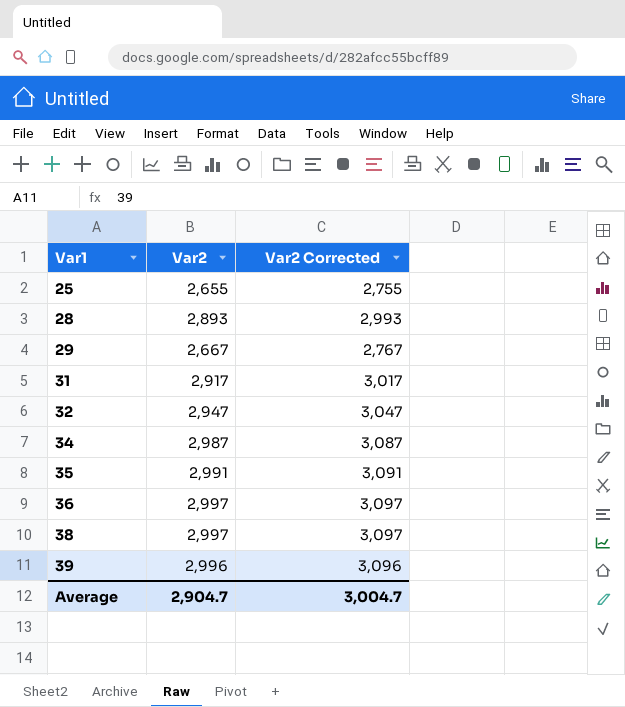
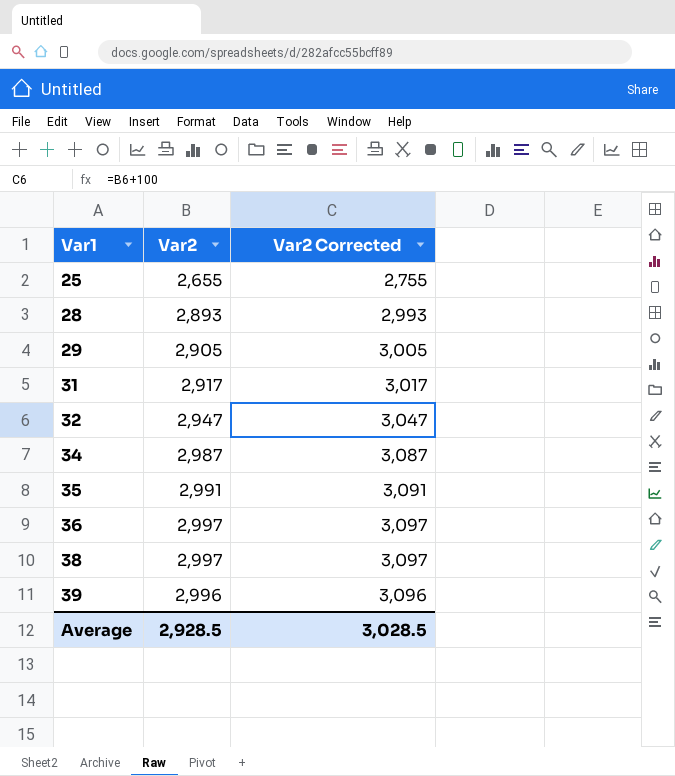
29 | Var2: 2,667 -> 2,905
29 | Var2 Corrected: 2,767 -> 3,005
Average | Var2: 2,904.7 -> 2,928.5
Average | Var2 Corrected: 3,004.7 -> 3,028.5

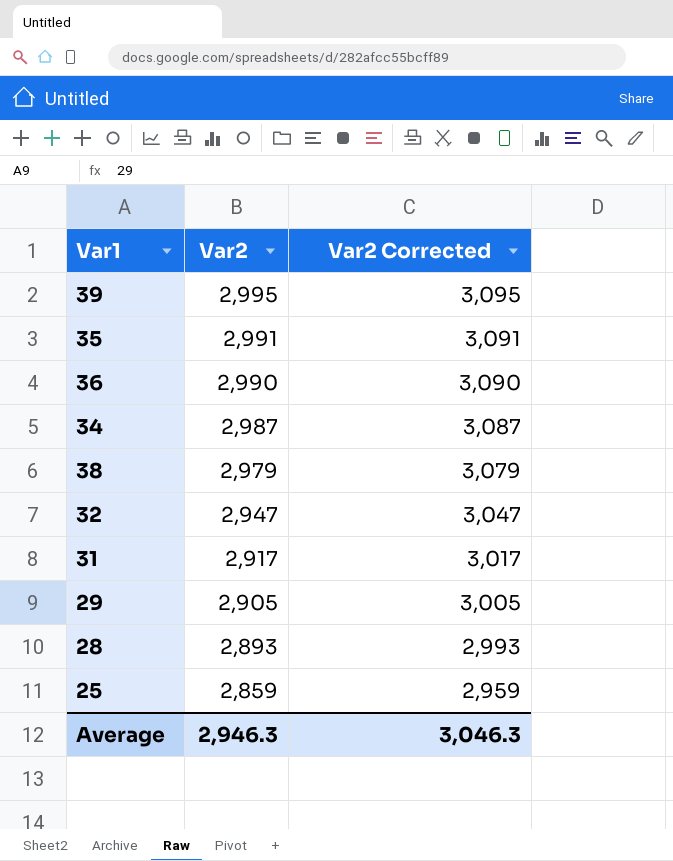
row order: Var1 ascending -> Var2 descending
39 | Var2: 2,996 -> 2,995
39 | Var2 Corrected: 3,096 -> 3,095
36 | Var2: 2,997 -> 2,990
36 | Var2 Corrected: 3,097 -> 3,090
38 | Var2: 2,997 -> 2,979
38 | Var2 Corrected: 3,097 -> 3,079
25 | Var2: 2,655 -> 2,859
25 | Var2 Corrected: 2,755 -> 2,959
Average | Var2: 2,928.5 -> 2,946.3
Average | Var2 Corrected: 3,028.5 -> 3,046.3

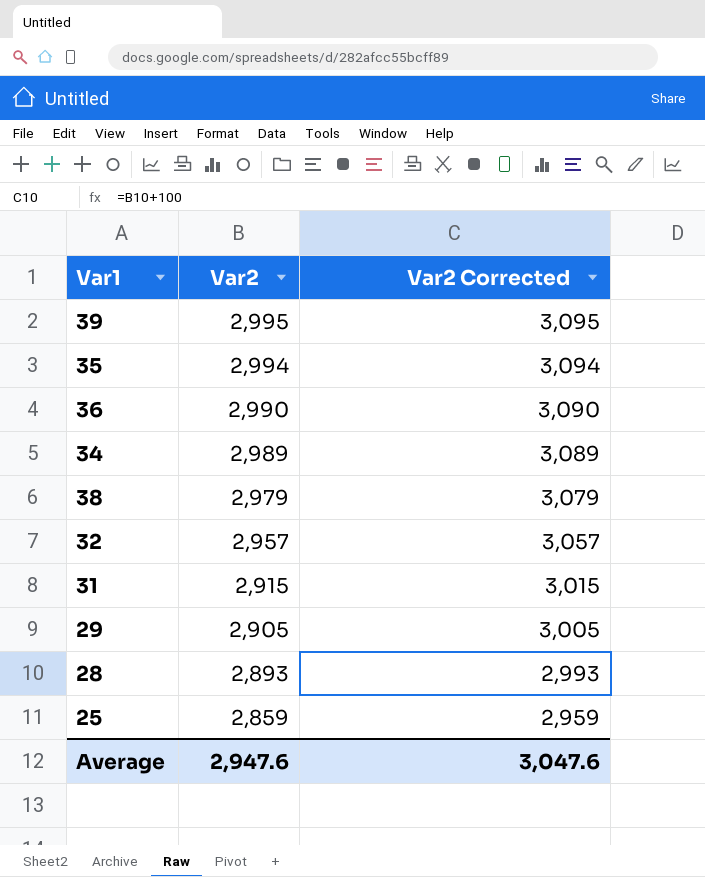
35 | Var2: 2,991 -> 2,994
35 | Var2 Corrected: 3,091 -> 3,094
34 | Var2: 2,987 -> 2,989
34 | Var2 Corrected: 3,087 -> 3,089
32 | Var2: 2,947 -> 2,957
32 | Var2 Corrected: 3,047 -> 3,057
31 | Var2: 2,917 -> 2,915
31 | Var2 Corrected: 3,017 -> 3,015
Average | Var2: 2,946.3 -> 2,947.6
Average | Var2 Corrected: 3,046.3 -> 3,047.6

